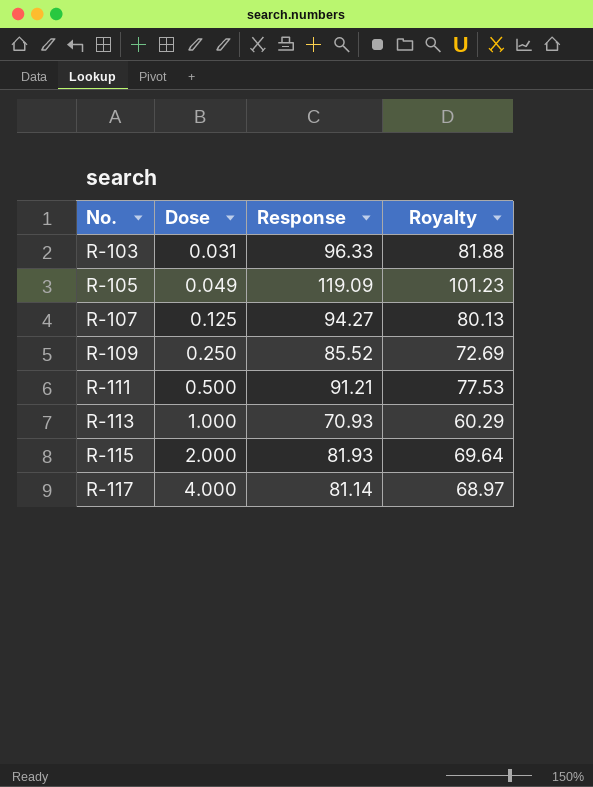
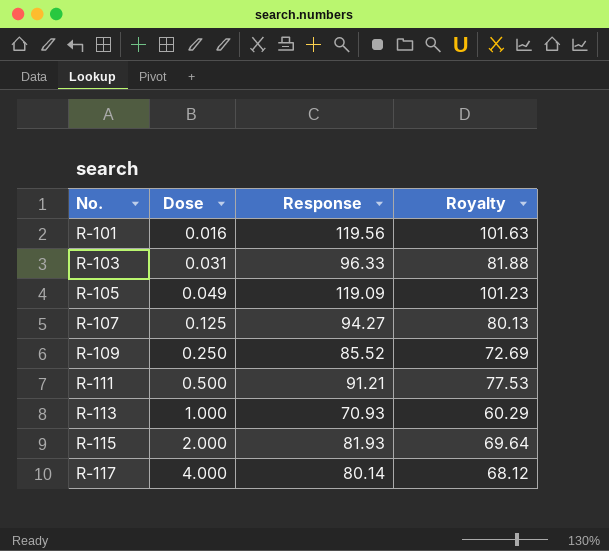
row R-101: none -> 0.016 | 119.56 | 101.63
R-117 | Response: 81.14 -> 80.14
R-117 | Royalty: 68.97 -> 68.12

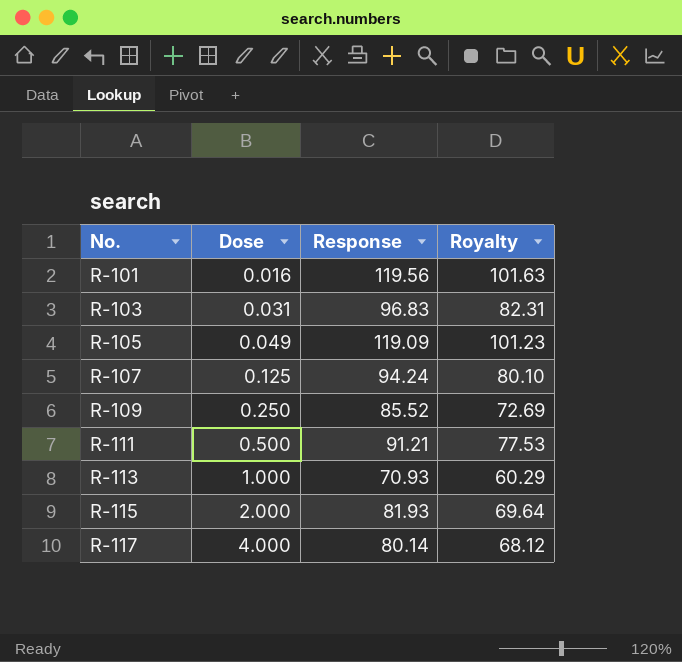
R-103 | Response: 96.33 -> 96.83
R-103 | Royalty: 81.88 -> 82.31
R-107 | Response: 94.27 -> 94.24
R-107 | Royalty: 80.13 -> 80.10

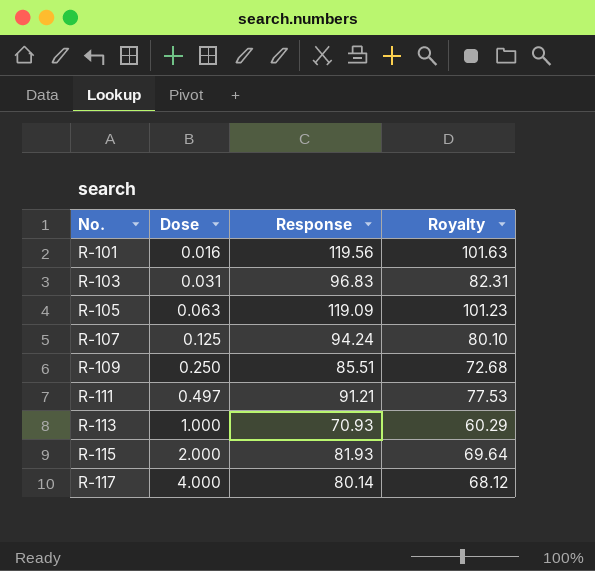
R-105 | Dose: 0.049 -> 0.063
R-109 | Response: 85.52 -> 85.51
R-109 | Royalty: 72.69 -> 72.68
R-111 | Dose: 0.500 -> 0.497

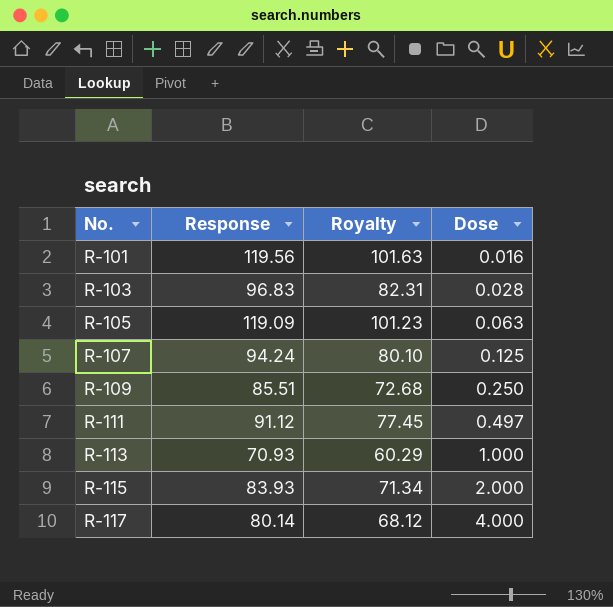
column Dose | position: 2 -> 4
R-103 | Dose: 0.031 -> 0.028
R-111 | Response: 91.21 -> 91.12
R-111 | Royalty: 77.53 -> 77.45
R-115 | Response: 81.93 -> 83.93
R-115 | Royalty: 69.64 -> 71.34

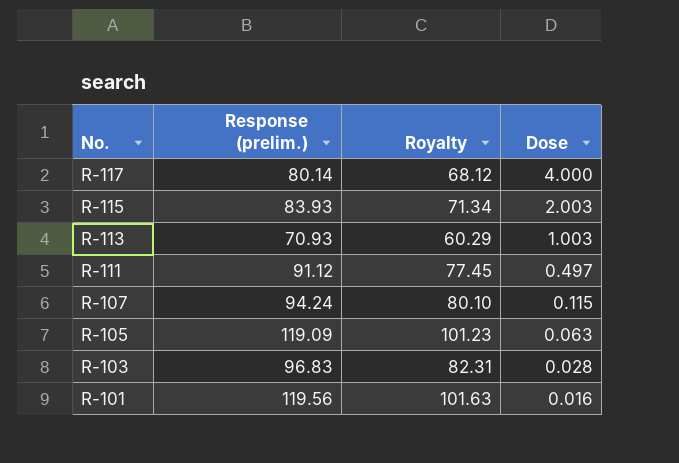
row order: No. ascending -> No. descending
column name: Response -> Response (prelim.)
row R-109: 85.51 | 72.68 | 0.250 -> none
R-115 | Dose: 2.000 -> 2.003
R-113 | Dose: 1.000 -> 1.003
R-107 | Dose: 0.125 -> 0.115

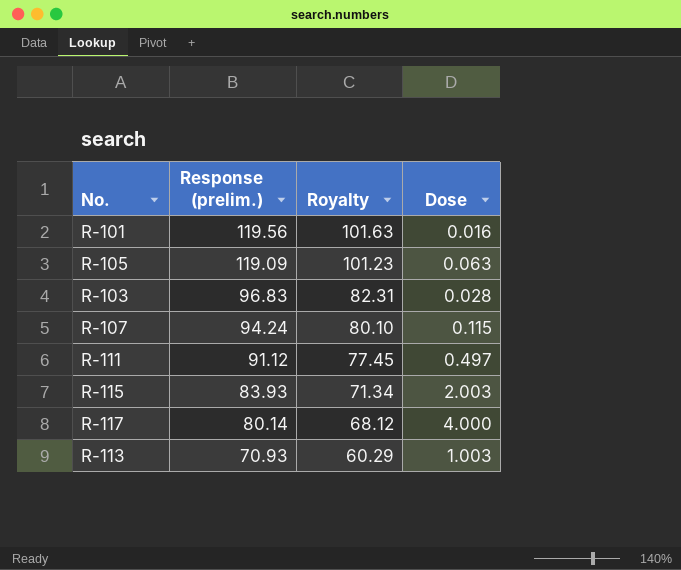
row order: No. descending -> Response (prelim.) descending

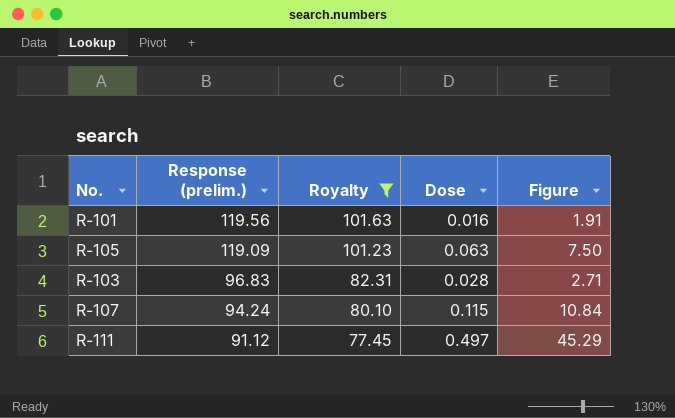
filter: none -> Royalty >= 77.45
column Figure | formula: none -> [Response (prelim.)] * [Dose]

